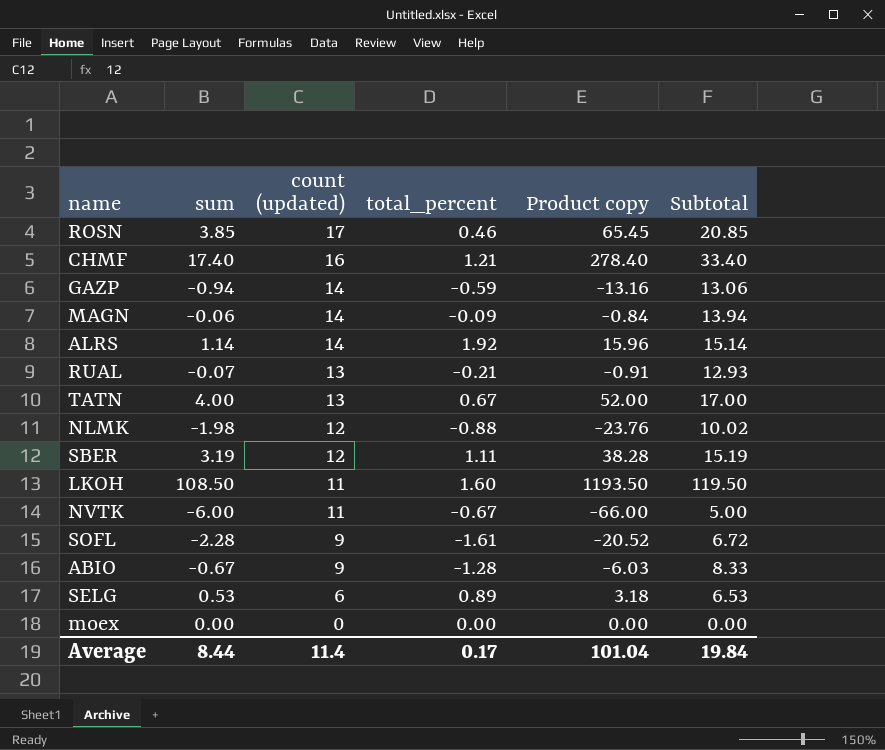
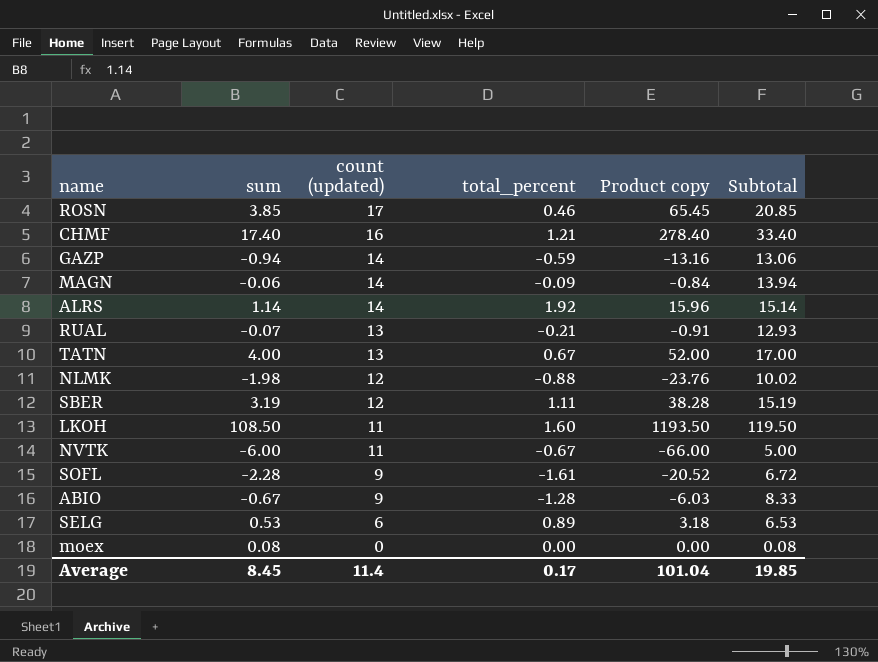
moex | sum: 0.00 -> 0.08
moex | Subtotal: 0.00 -> 0.08
Average | sum: 8.44 -> 8.45
Average | Subtotal: 19.84 -> 19.85

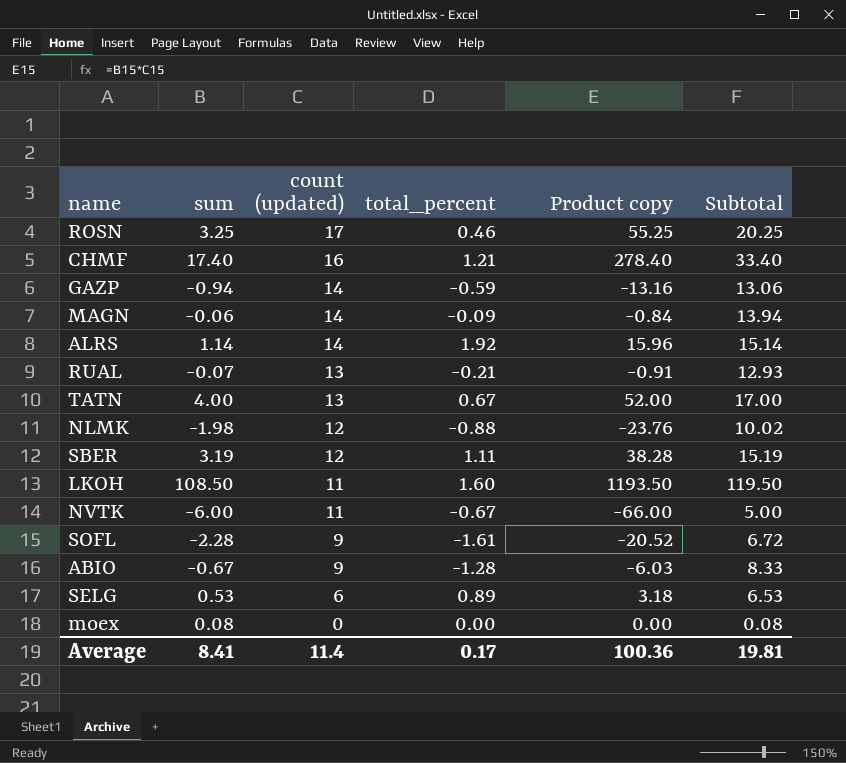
ROSN | sum: 3.85 -> 3.25
ROSN | Product copy: 65.45 -> 55.25
ROSN | Subtotal: 20.85 -> 20.25
Average | sum: 8.45 -> 8.41
Average | Product copy: 101.04 -> 100.36
Average | Subtotal: 19.85 -> 19.81

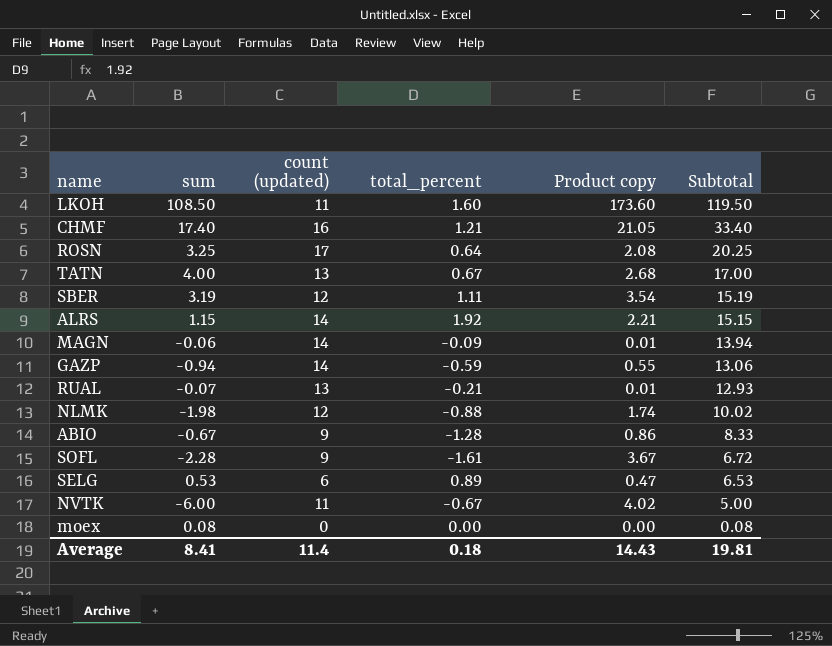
row order: count (updated) descending -> Subtotal descending
column Product copy | formula: [sum] * [count (updated)] -> [sum] * [total_percent]
ROSN | total_percent: 0.46 -> 0.64
ALRS | sum: 1.14 -> 1.15
ALRS | Subtotal: 15.14 -> 15.15
Average | total_percent: 0.17 -> 0.18
Average | Product copy: 100.36 -> 14.43

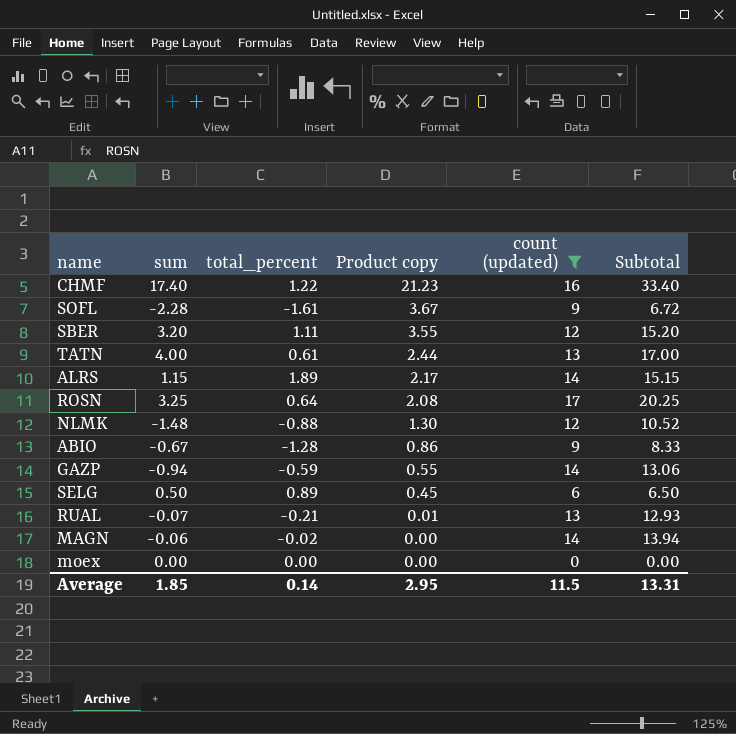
filter: none -> count (updated) != 11
row order: Subtotal descending -> Product copy descending
column count (updated) | position: 3 -> 5
CHMF | total_percent: 1.21 -> 1.22
CHMF | Product copy: 21.05 -> 21.23
SBER | sum: 3.19 -> 3.20
SBER | Product copy: 3.54 -> 3.55
SBER | Subtotal: 15.19 -> 15.20
TATN | total_percent: 0.67 -> 0.61
TATN | Product copy: 2.68 -> 2.44
ALRS | total_percent: 1.92 -> 1.89
ALRS | Product copy: 2.21 -> 2.17
NLMK | sum: -1.98 -> -1.48
NLMK | Product copy: 1.74 -> 1.30
NLMK | Subtotal: 10.02 -> 10.52
SELG | sum: 0.53 -> 0.50
SELG | Product copy: 0.47 -> 0.45
SELG | Subtotal: 6.53 -> 6.50
MAGN | total_percent: -0.09 -> -0.02
MAGN | Product copy: 0.01 -> 0.00
moex | sum: 0.08 -> 0.00
moex | Subtotal: 0.08 -> 0.00
Average | sum: 8.41 -> 1.85
Average | total_percent: 0.18 -> 0.14
Average | Product copy: 14.43 -> 2.95
Average | count (updated): 11.4 -> 11.5
Average | Subtotal: 19.81 -> 13.31

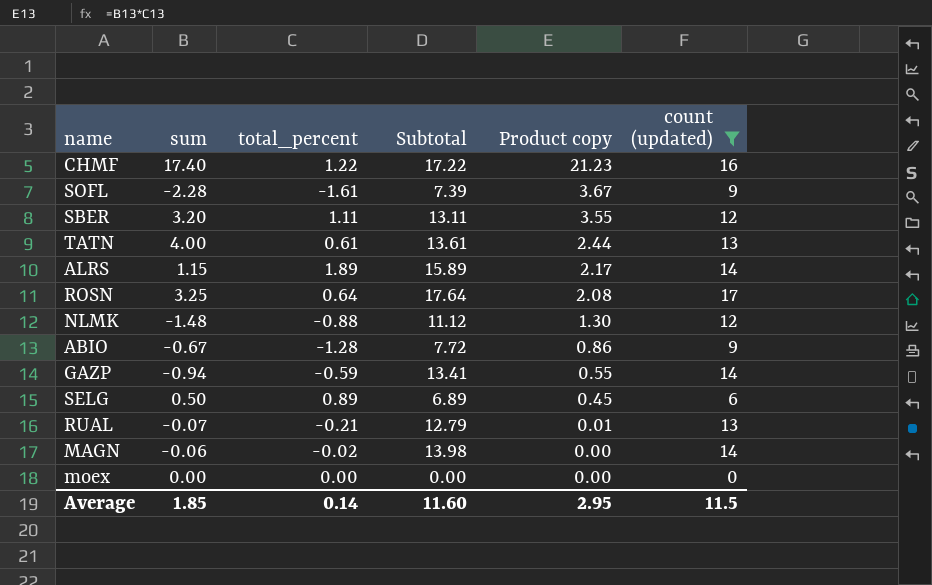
column Subtotal | formula: [sum] + [count (updated)] -> [total_percent] + [count (updated)]
column Subtotal | position: 6 -> 4
Average | Subtotal: 13.31 -> 11.60

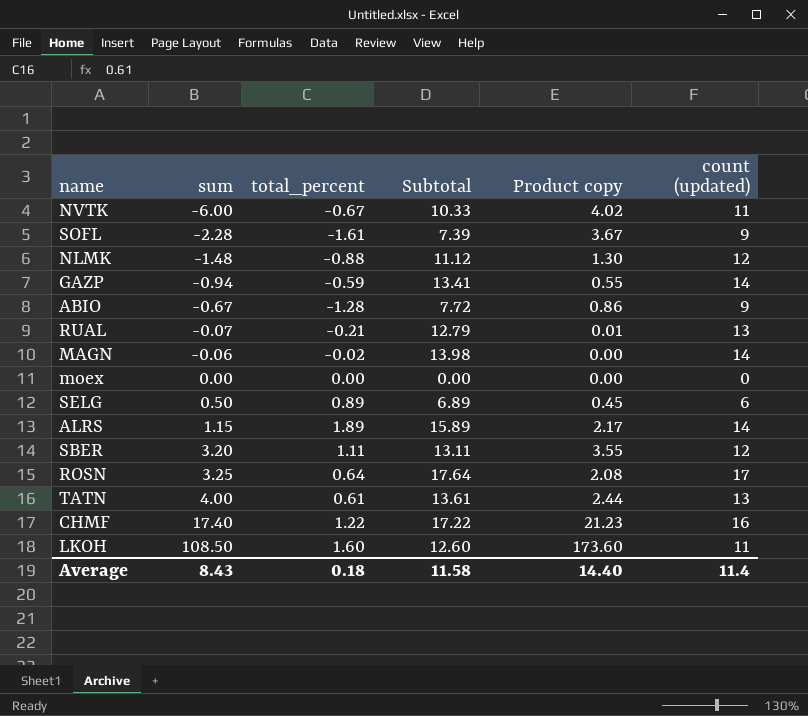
filter: count (updated) != 11 -> none
row order: Product copy descending -> sum ascending
Average | sum: 1.85 -> 8.43
Average | total_percent: 0.14 -> 0.18
Average | Subtotal: 11.60 -> 11.58
Average | Product copy: 2.95 -> 14.40
Average | count (updated): 11.5 -> 11.4

